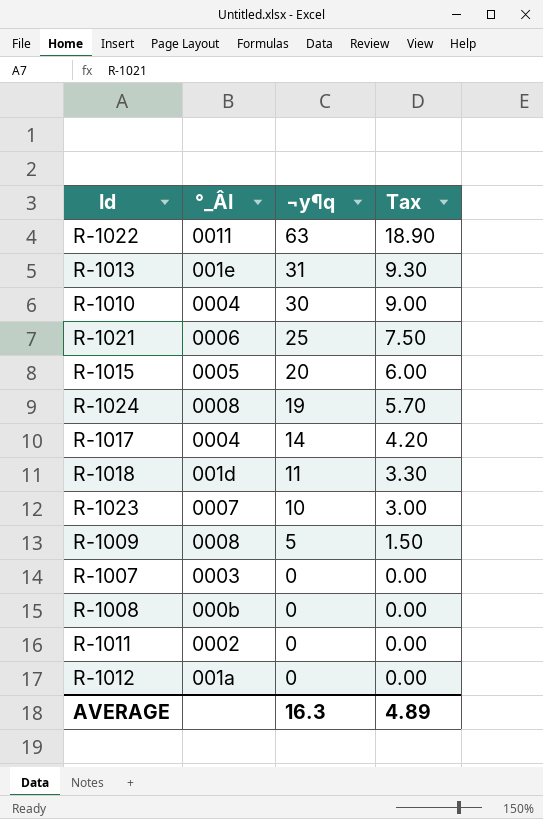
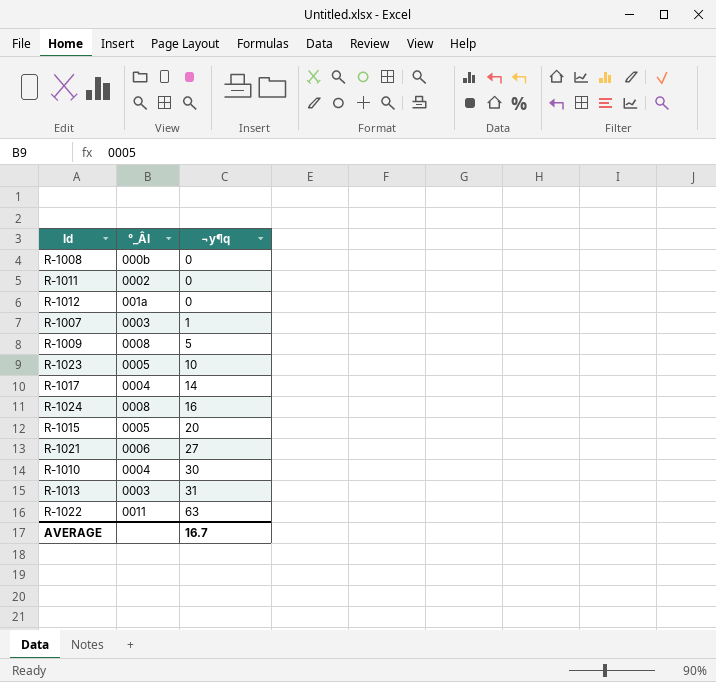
row order: ¬y¶q descending -> ¬y¶q ascending
column Tax | formula: [¬y¶q] * 0.3 -> none
row R-1018: 001d | 11 | 3.30 -> none
R-1007 | ¬y¶q: 0 -> 1
R-1023 | °_ÂI: 0007 -> 0005
R-1024 | ¬y¶q: 19 -> 16
R-1021 | ¬y¶q: 25 -> 27
R-1013 | °_ÂI: 001e -> 0003
AVERAGE | ¬y¶q: 16.3 -> 16.7

